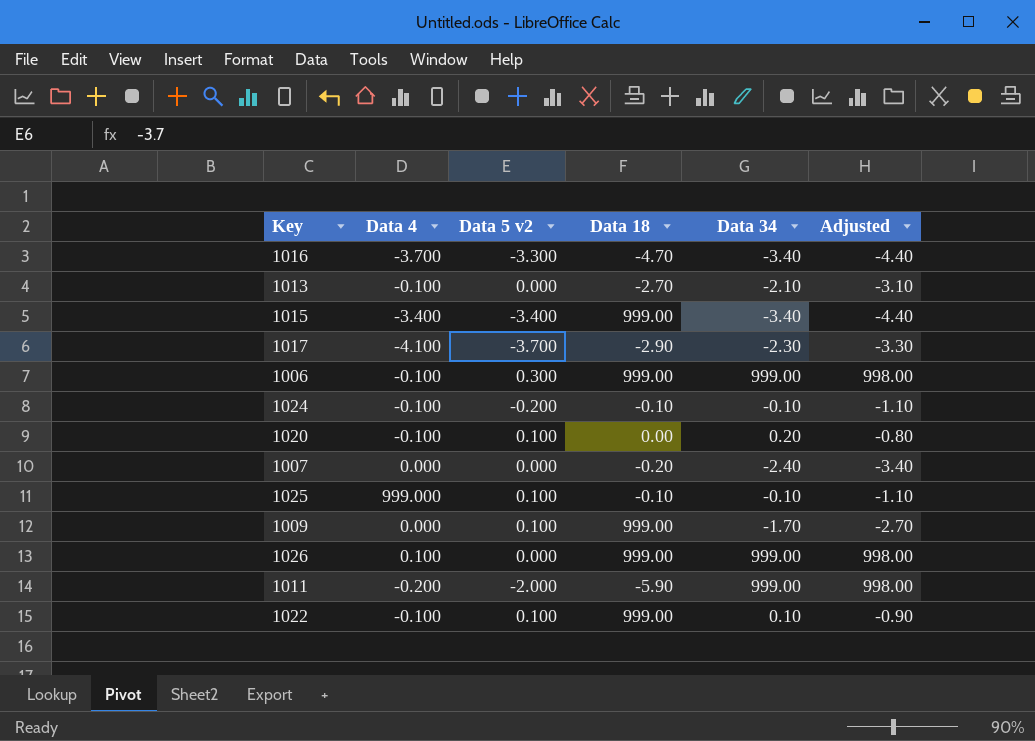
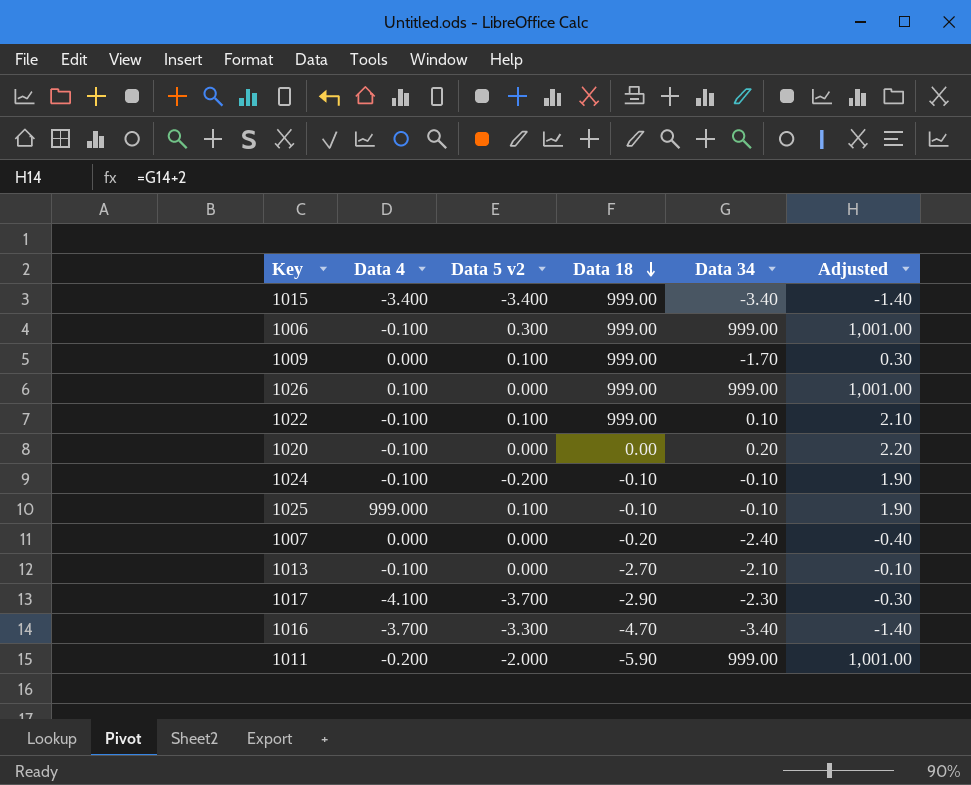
row order: none -> Data 18 descending
column Adjusted | formula: [Data 34] - 1 -> [Data 34] + 2
1020 | Data 5 v2: 0.100 -> 0.000

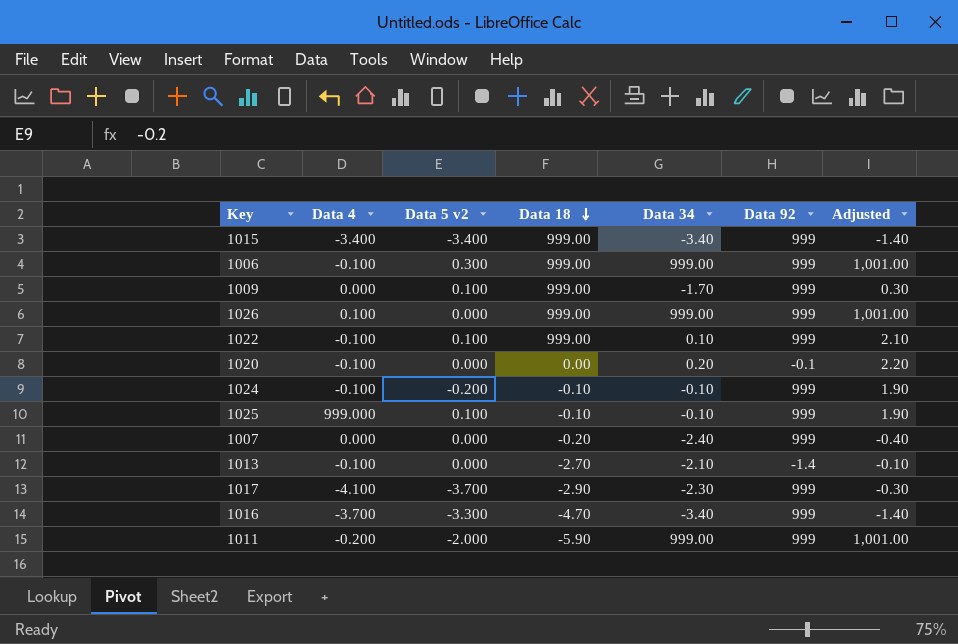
column Data 92 | position: none -> 6

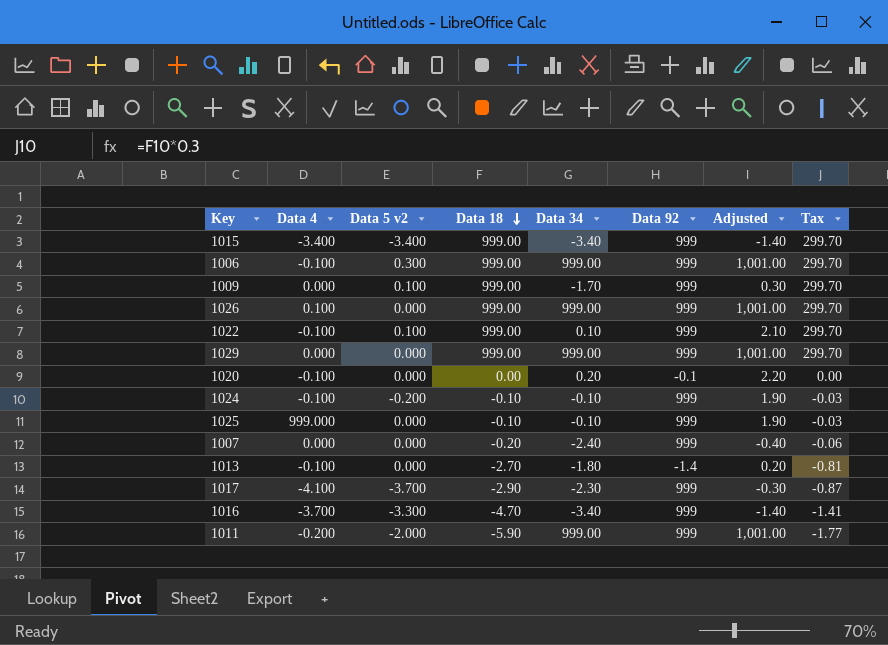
column Tax | formula: none -> [Data 18] * 0.3
row 1029: none -> 0.000 | 0.000 | 999.00 | 999.00 | 999 | 1,001.00 | 299.70
1025 | Data 5 v2: 0.100 -> 0.000
1013 | Data 34: -2.10 -> -1.80
1013 | Adjusted: -0.10 -> 0.20

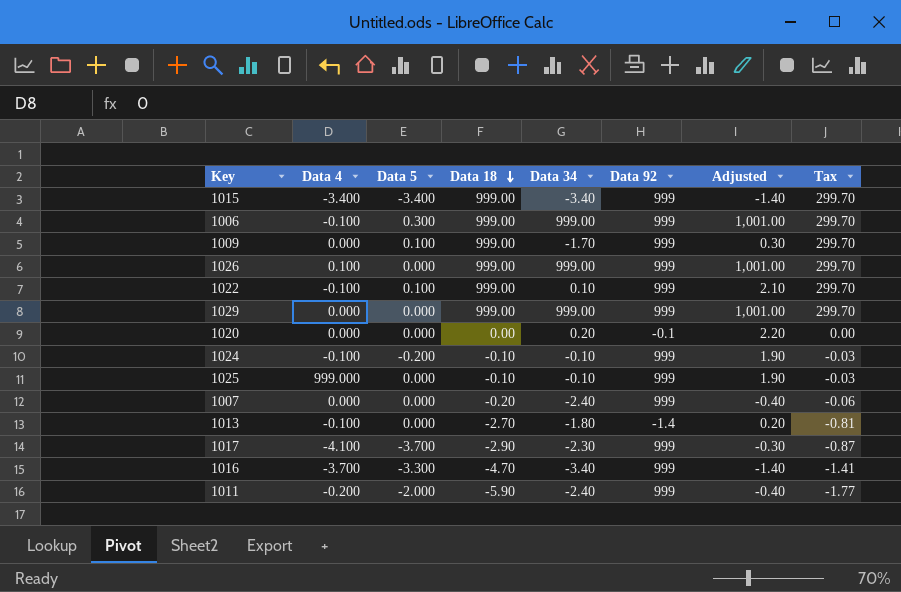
column name: Data 5 v2 -> Data 5
1020 | Data 4: -0.100 -> 0.000
1011 | Data 34: 999.00 -> -2.40
1011 | Adjusted: 1,001.00 -> -0.40

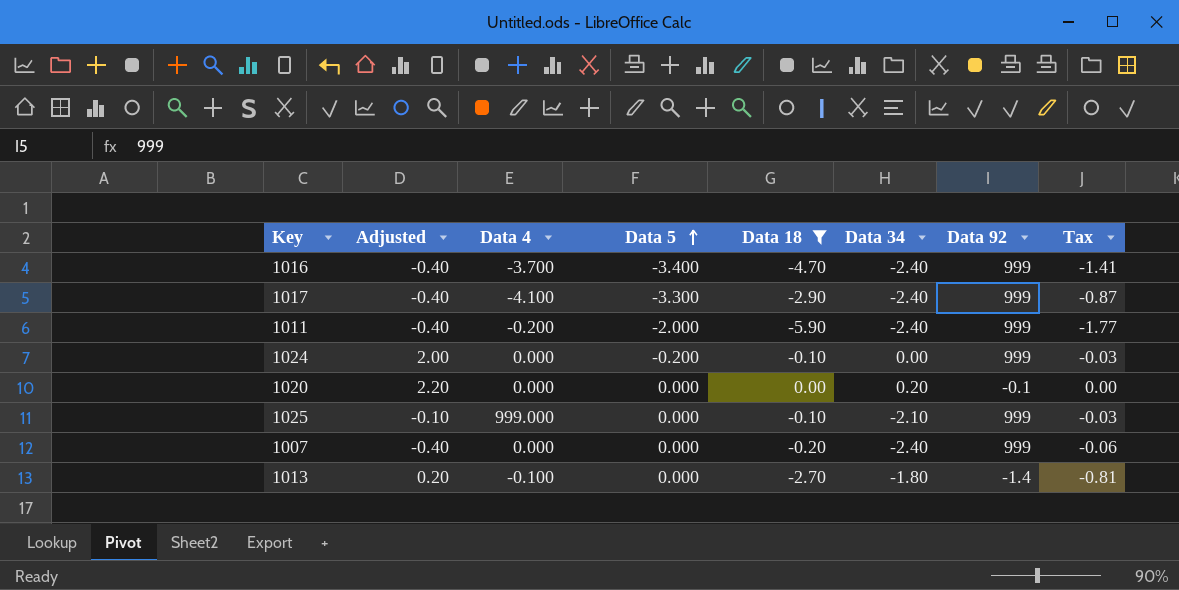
filter: none -> Data 18 != 999.00
row order: Data 18 descending -> Data 5 ascending
column Adjusted | position: 7 -> 2
1016 | Adjusted: -1.40 -> -0.40
1016 | Data 5: -3.300 -> -3.400
1016 | Data 34: -3.40 -> -2.40
1017 | Adjusted: -0.30 -> -0.40
1017 | Data 5: -3.700 -> -3.300
1017 | Data 34: -2.30 -> -2.40
1024 | Adjusted: 1.90 -> 2.00
1024 | Data 4: -0.100 -> 0.000
1024 | Data 34: -0.10 -> 0.00
1025 | Adjusted: 1.90 -> -0.10
1025 | Data 34: -0.10 -> -2.10

